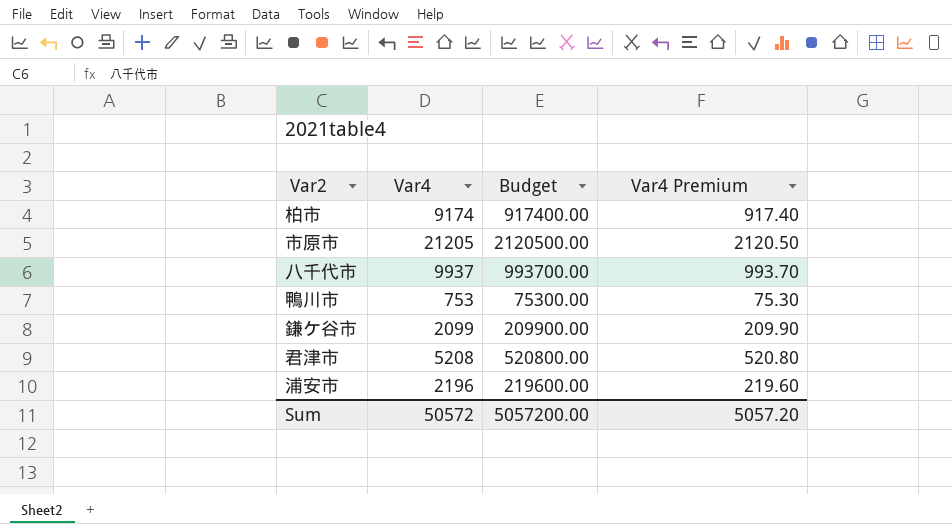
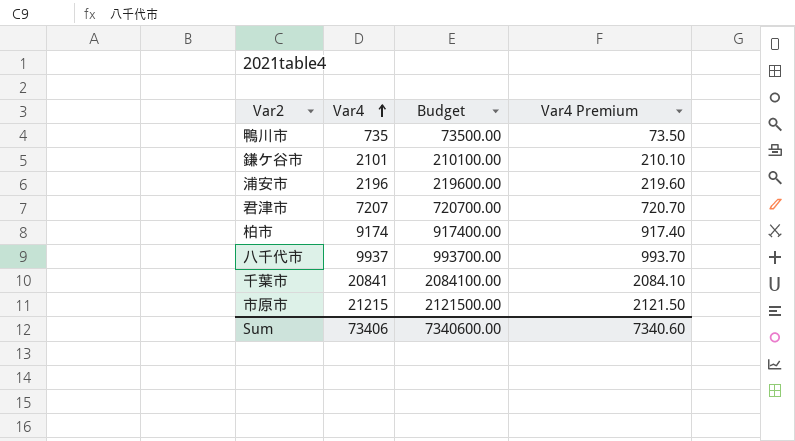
row order: none -> Var4 ascending
鴨川市 | Var4: 753 -> 735
鴨川市 | Budget: 75300.00 -> 73500.00
鴨川市 | Var4 Premium: 75.30 -> 73.50
鎌ケ谷市 | Var4: 2099 -> 2101
鎌ケ谷市 | Budget: 209900.00 -> 210100.00
鎌ケ谷市 | Var4 Premium: 209.90 -> 210.10
君津市 | Var4: 5208 -> 7207
君津市 | Budget: 520800.00 -> 720700.00
君津市 | Var4 Premium: 520.80 -> 720.70
row 千葉市: none -> 20841 | 2084100.00 | 2084.10
市原市 | Var4: 21205 -> 21215
市原市 | Budget: 2120500.00 -> 2121500.00
市原市 | Var4 Premium: 2120.50 -> 2121.50
Sum | Var4: 50572 -> 73406
Sum | Budget: 5057200.00 -> 7340600.00
Sum | Var4 Premium: 5057.20 -> 7340.60

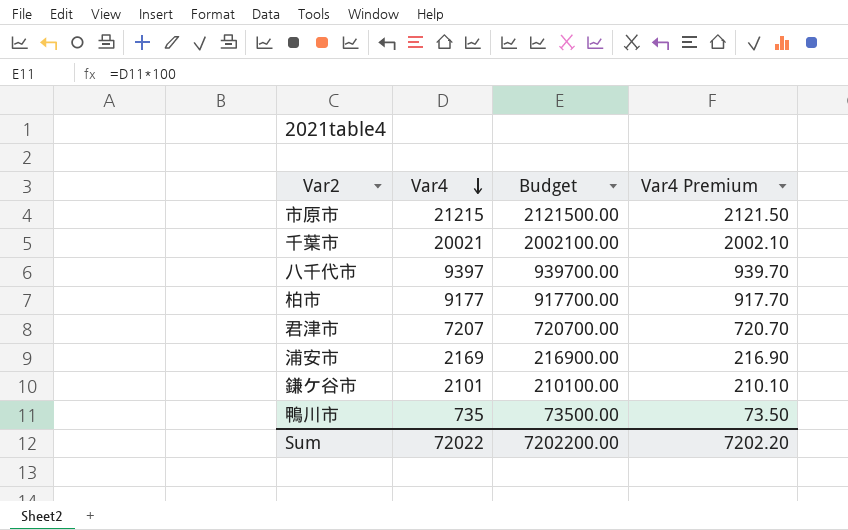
row order: Var4 ascending -> Var4 descending
千葉市 | Var4: 20841 -> 20021
千葉市 | Budget: 2084100.00 -> 2002100.00
千葉市 | Var4 Premium: 2084.10 -> 2002.10
八千代市 | Var4: 9937 -> 9397
八千代市 | Budget: 993700.00 -> 939700.00
八千代市 | Var4 Premium: 993.70 -> 939.70
柏市 | Var4: 9174 -> 9177
柏市 | Budget: 917400.00 -> 917700.00
柏市 | Var4 Premium: 917.40 -> 917.70
浦安市 | Var4: 2196 -> 2169
浦安市 | Budget: 219600.00 -> 216900.00
浦安市 | Var4 Premium: 219.60 -> 216.90
Sum | Var4: 73406 -> 72022
Sum | Budget: 7340600.00 -> 7202200.00
Sum | Var4 Premium: 7340.60 -> 7202.20

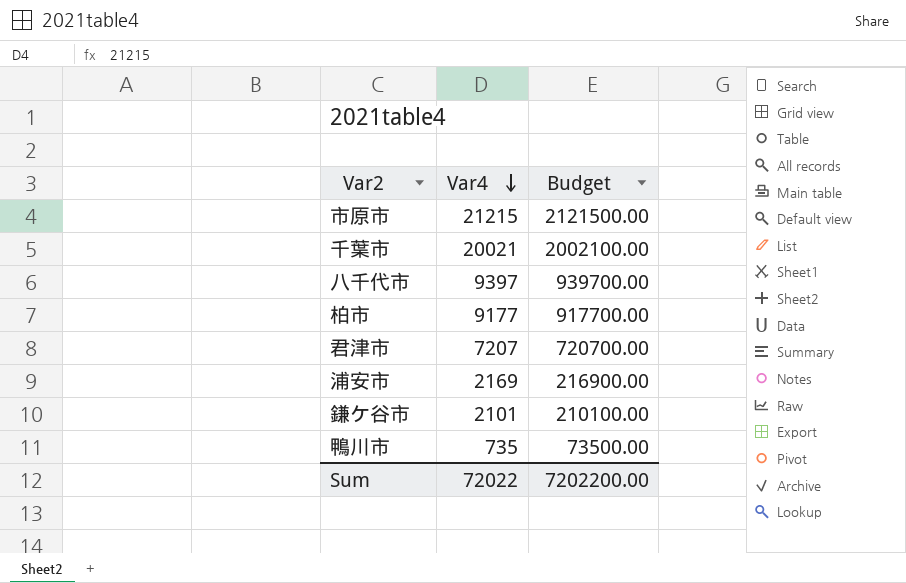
column Var4 Premium | formula: [Var4] * 0.1 -> none

